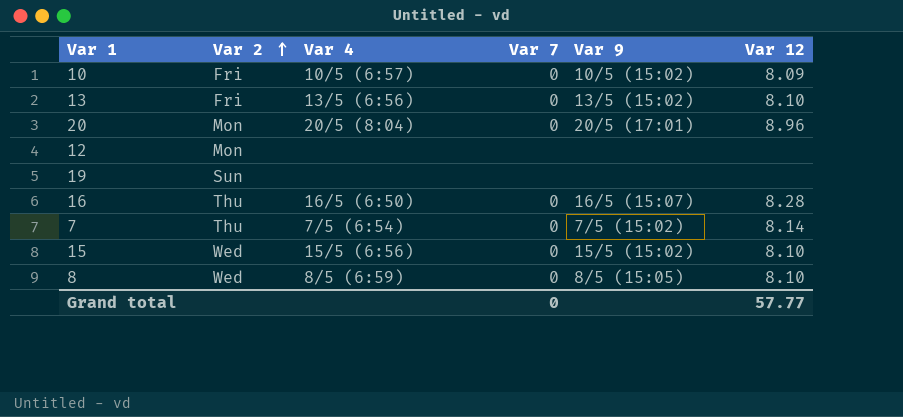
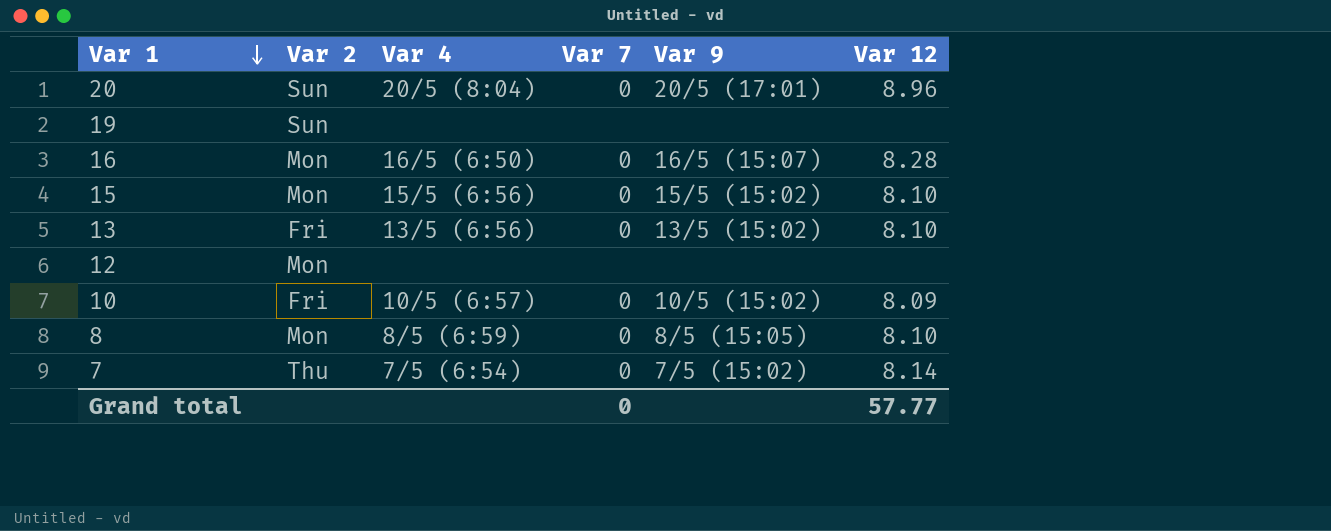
row order: Var 2 ascending -> Var 1 descending
20 | Var 2: Mon -> Sun
16 | Var 2: Thu -> Mon
15 | Var 2: Wed -> Mon
8 | Var 2: Wed -> Mon

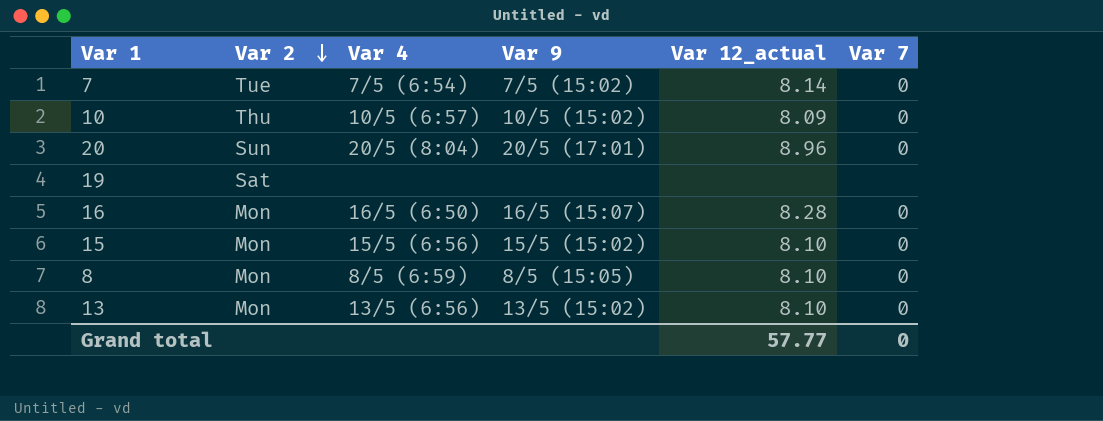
row order: Var 1 descending -> Var 2 descending
column name: Var 12 -> Var 12_actual
column Var 7 | position: 4 -> 6
row 12: Mon | none | none | none | none -> none
7 | Var 2: Thu -> Tue
10 | Var 2: Fri -> Thu
19 | Var 2: Sun -> Sat
13 | Var 2: Fri -> Mon

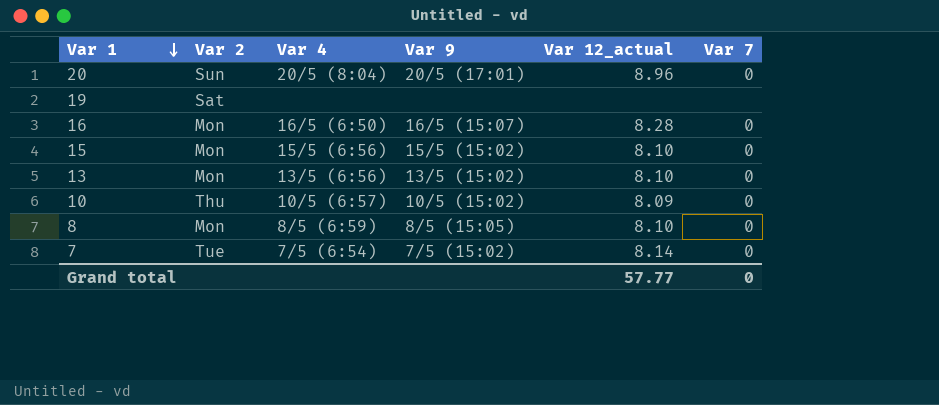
row order: Var 2 descending -> Var 1 descending

